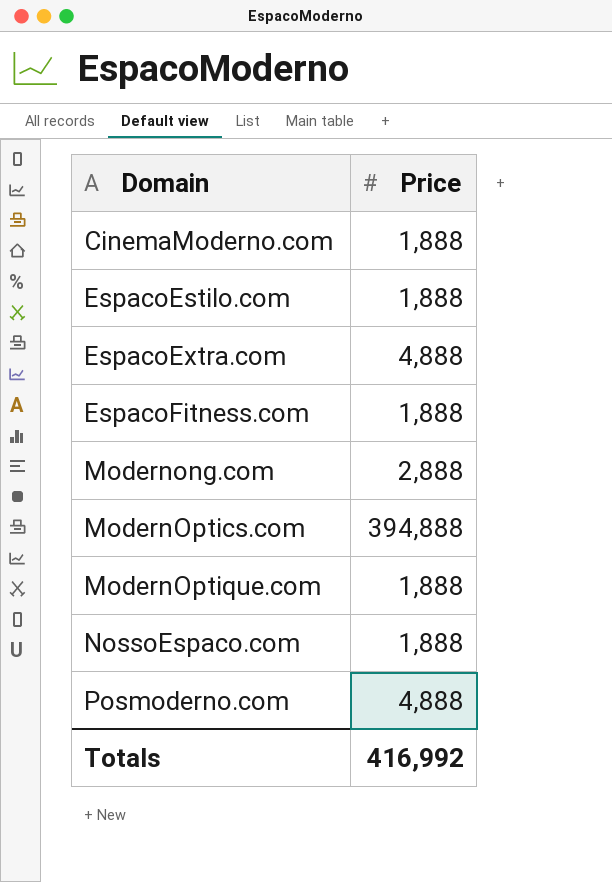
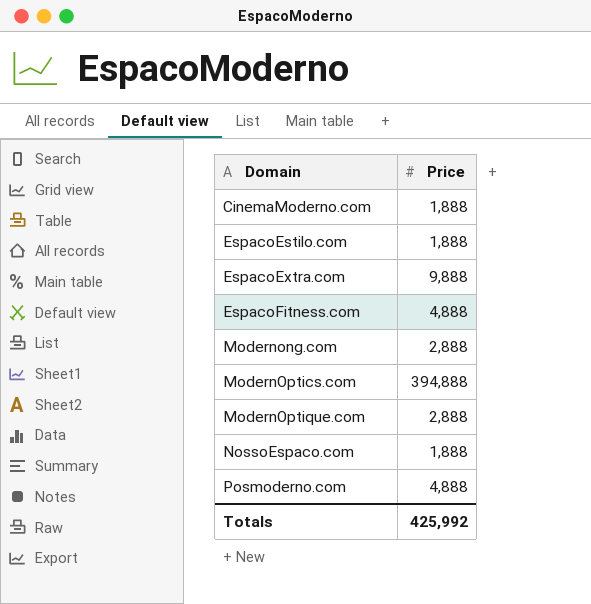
EspacoExtra.com | Price: 4,888 -> 9,888
EspacoFitness.com | Price: 1,888 -> 4,888
ModernOptique.com | Price: 1,888 -> 2,888
Totals | Price: 416,992 -> 425,992

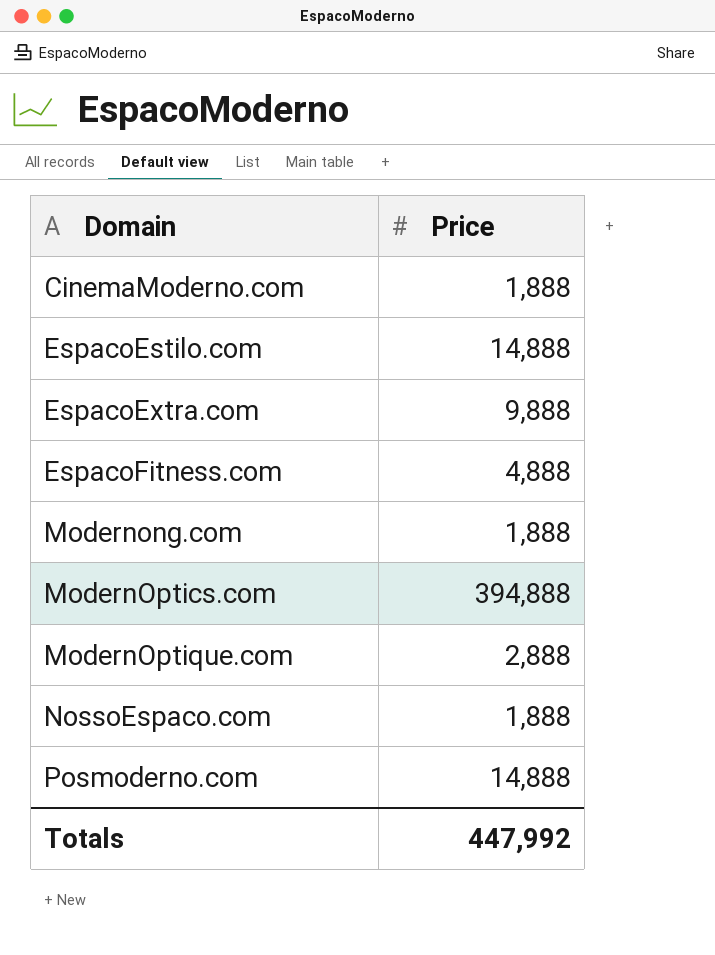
EspacoEstilo.com | Price: 1,888 -> 14,888
Modernong.com | Price: 2,888 -> 1,888
Posmoderno.com | Price: 4,888 -> 14,888
Totals | Price: 425,992 -> 447,992

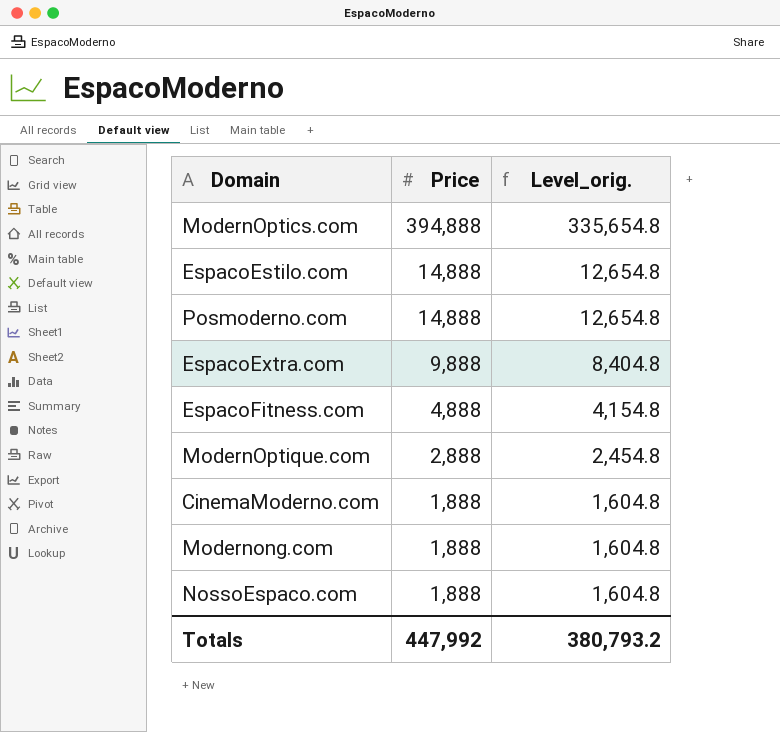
row order: Domain ascending -> Price descending
column Level_orig. | formula: none -> [Price] * 0.85

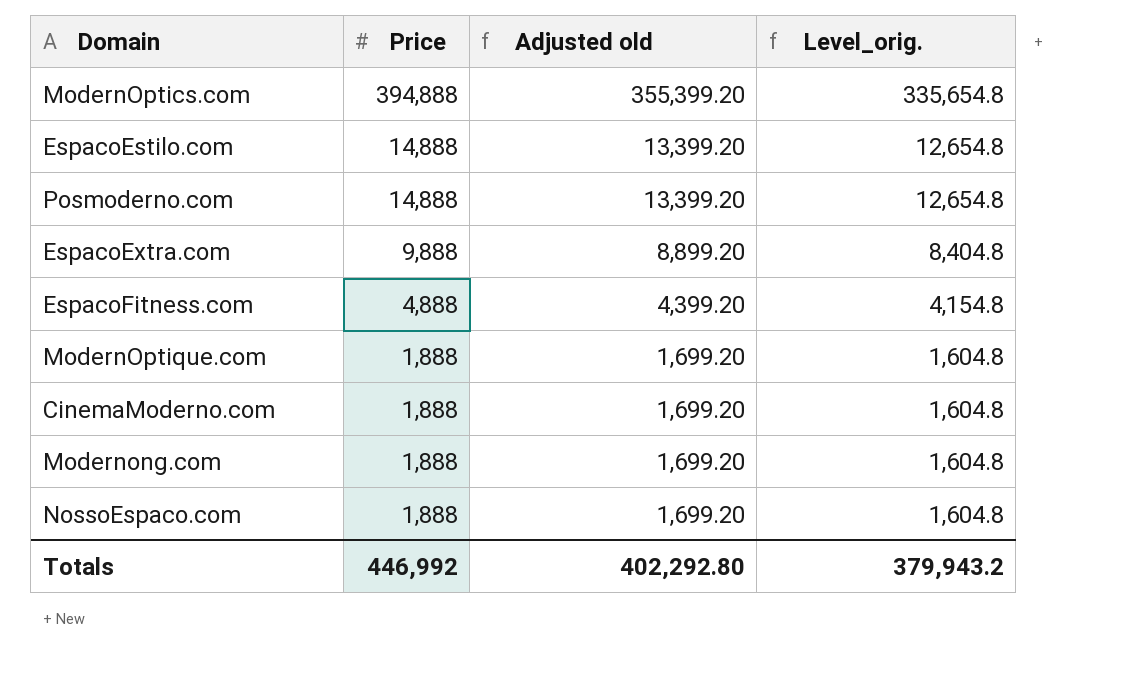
column Adjusted old | formula: none -> [Price] * 0.9
ModernOptique.com | Price: 2,888 -> 1,888
ModernOptique.com | Level_orig.: 2,454.8 -> 1,604.8
Totals | Price: 447,992 -> 446,992
Totals | Level_orig.: 380,793.2 -> 379,943.2

